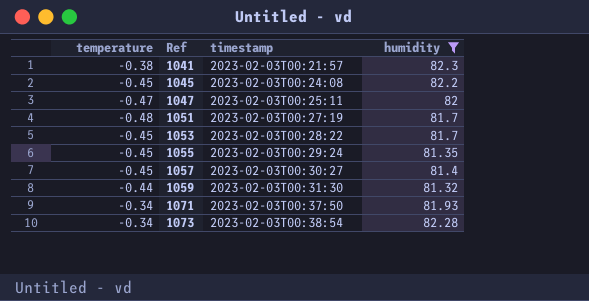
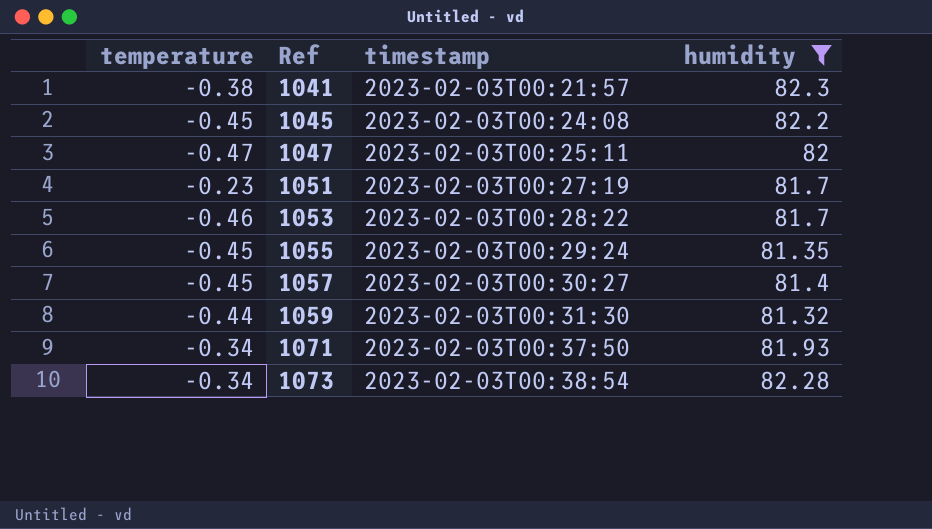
1051 | temperature: -0.48 -> -0.23
1053 | temperature: -0.45 -> -0.46

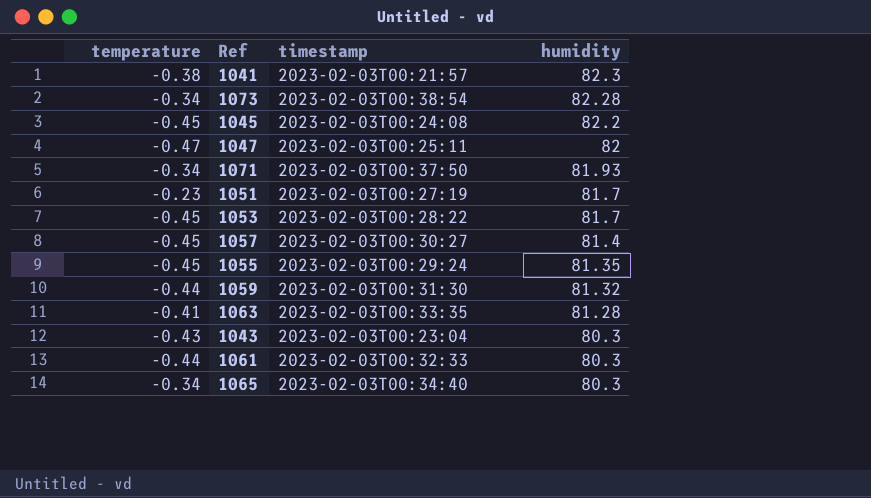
filter: humidity >= 81.32 -> none
row order: Ref ascending -> humidity descending
1053 | temperature: -0.46 -> -0.45

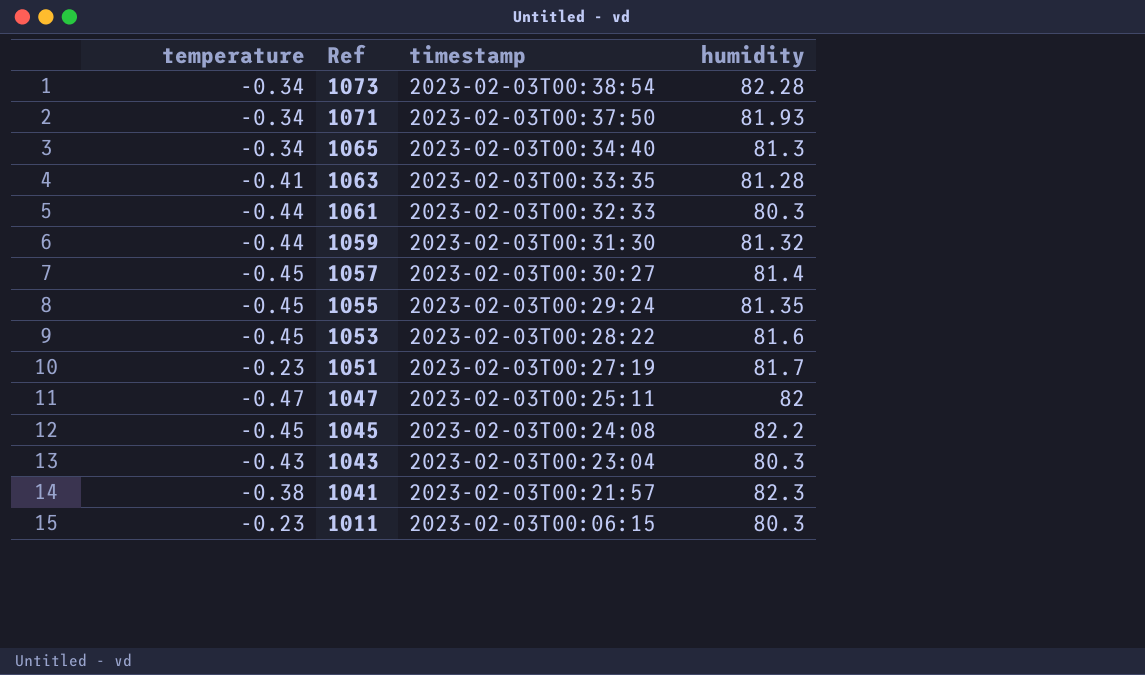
row order: humidity descending -> Ref descending
1065 | humidity: 80.3 -> 81.3
1053 | humidity: 81.7 -> 81.6
row 1011: none -> -0.23 | 2023-02-03T00:06:15 | 80.3

